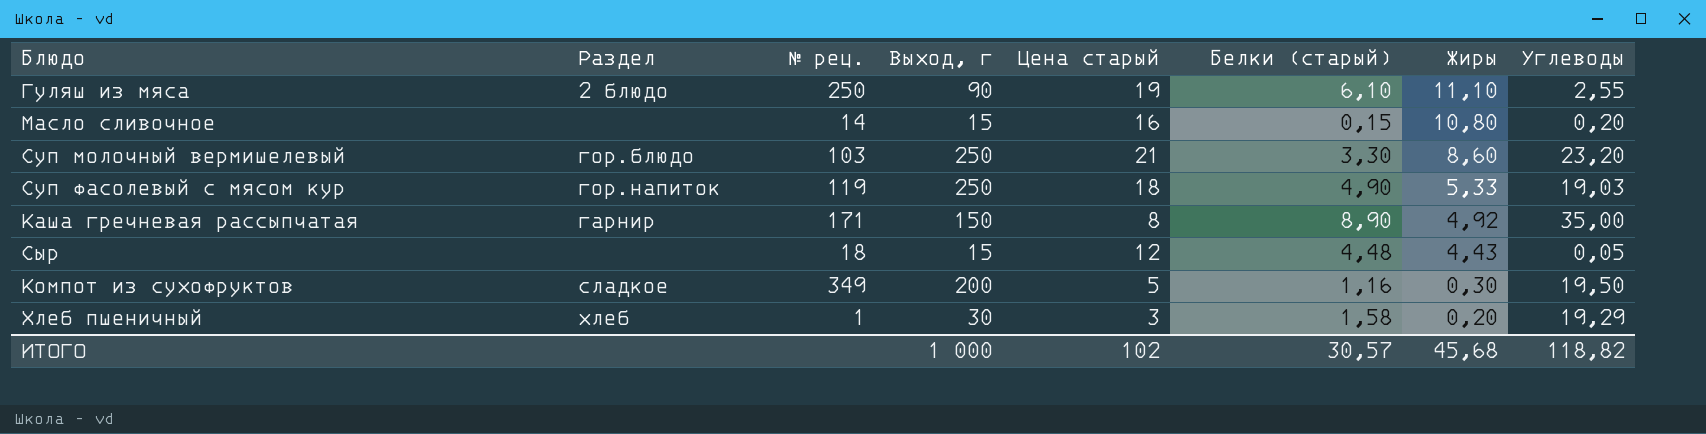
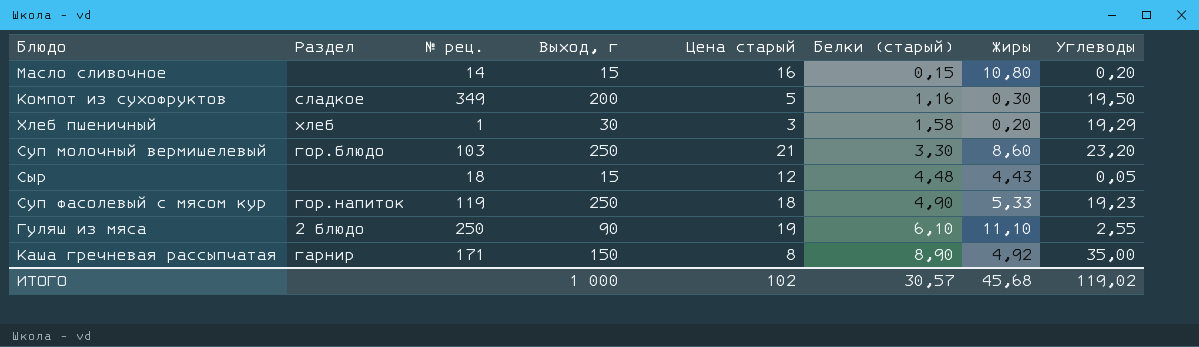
row order: Жиры descending -> Белки (старый) ascending
Суп фасолевый с мясом кур | Углеводы: 19,03 -> 19,23
ИТОГО | Углеводы: 118,82 -> 119,02

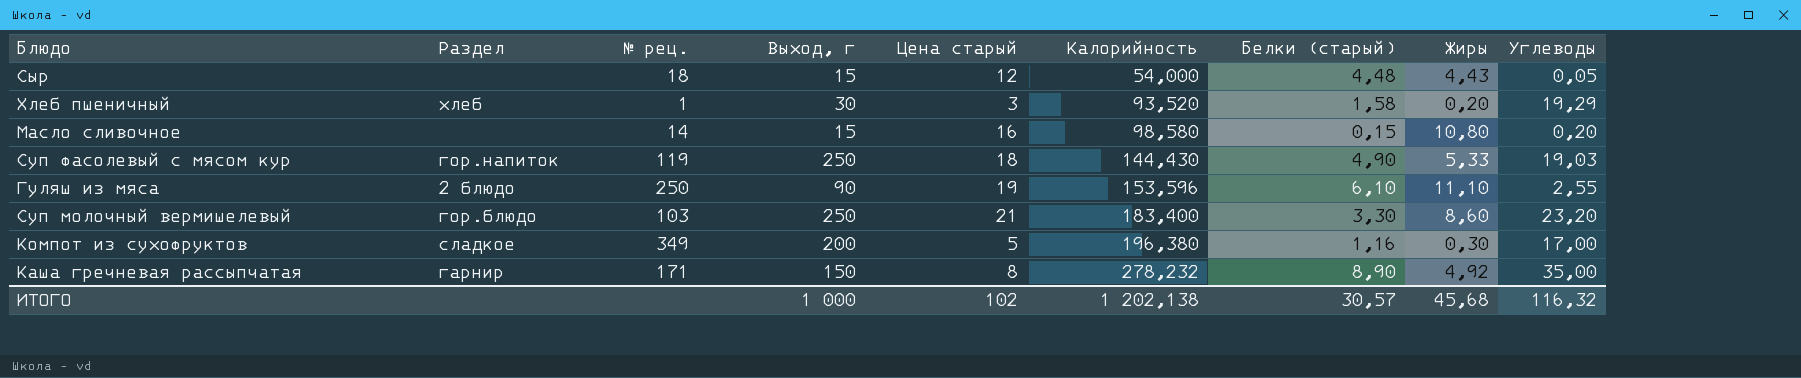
row order: Белки (старый) ascending -> Калорийность ascending
column Калорийность | position: none -> 6
Суп фасолевый с мясом кур | Углеводы: 19,23 -> 19,03
Компот из сухофруктов | Углеводы: 19,50 -> 17,00
ИТОГО | Углеводы: 119,02 -> 116,32

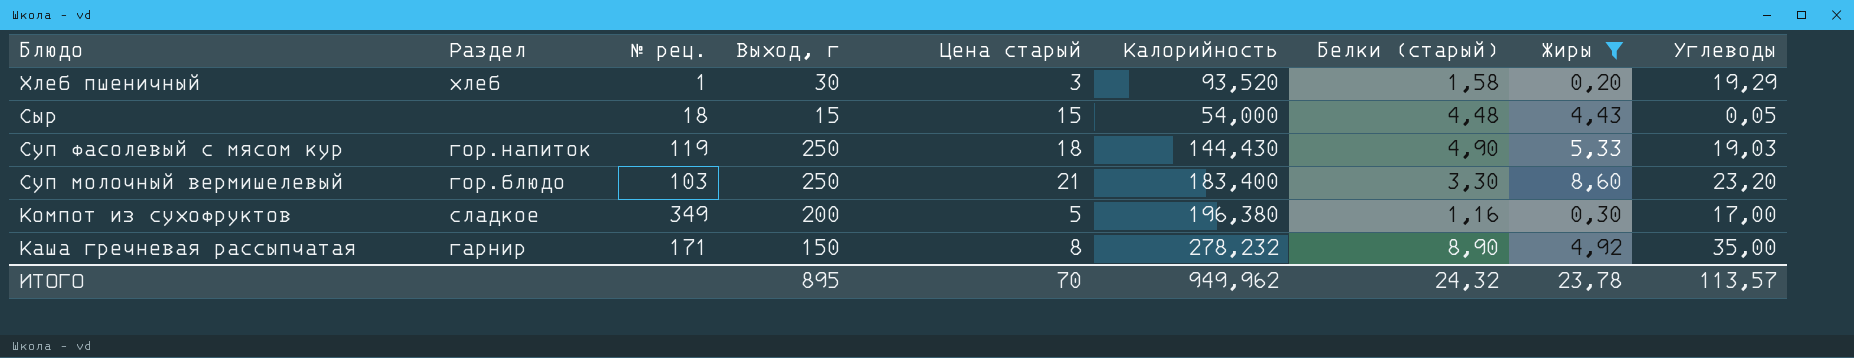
filter: none -> Жиры <= 8,60
row order: Калорийность ascending -> Блюдо descending
Сыр | Цена старый: 12 -> 15
ИТОГО | Выход, г: 1 000 -> 895
ИТОГО | Цена старый: 102 -> 70
ИТОГО | Калорийность: 1 202,138 -> 949,962
ИТОГО | Белки (старый): 30,57 -> 24,32
ИТОГО | Жиры: 45,68 -> 23,78
ИТОГО | Углеводы: 116,32 -> 113,57

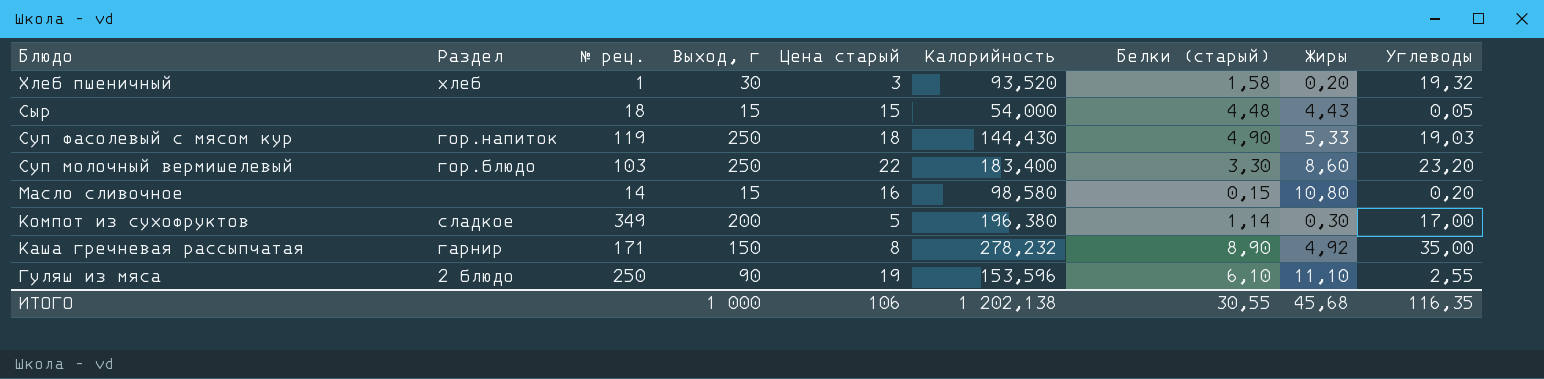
filter: Жиры <= 8,60 -> none
Хлеб пшеничный | Углеводы: 19,29 -> 19,32
Суп молочный вермишелевый | Цена старый: 21 -> 22
Компот из сухофруктов | Белки (старый): 1,16 -> 1,14
ИТОГО | Выход, г: 895 -> 1 000
ИТОГО | Цена старый: 70 -> 106
ИТОГО | Калорийность: 949,962 -> 1 202,138
ИТОГО | Белки (старый): 24,32 -> 30,55
ИТОГО | Жиры: 23,78 -> 45,68
ИТОГО | Углеводы: 113,57 -> 116,35

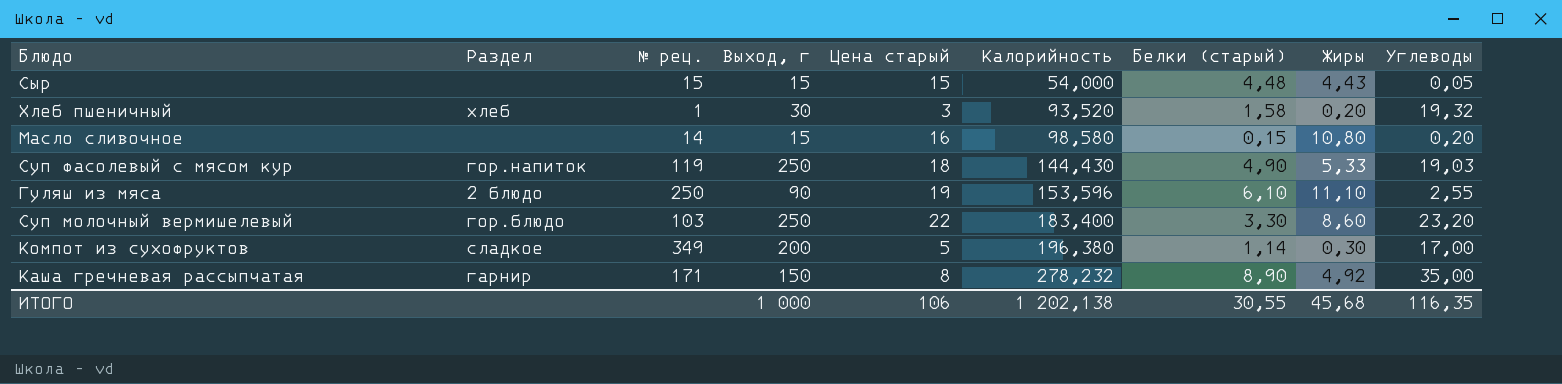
row order: Блюдо descending -> Калорийность ascending
Сыр | № рец.: 18 -> 15

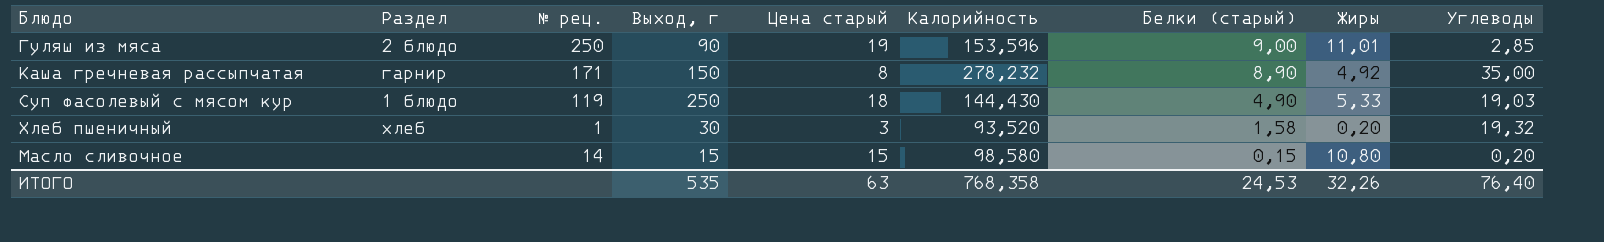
row order: Калорийность ascending -> Белки (старый) descending
row Сыр: none | 15 | 15 | 15 | 54,000 | 4,48 | 4,43 | 0,05 -> none
row Суп молочный вермишелевый: гор.блюдо | 103 | 250 | 22 | 183,400 | 3,30 | 8,60 | 23,20 -> none
row Компот из сухофруктов: сладкое | 349 | 200 | 5 | 196,380 | 1,14 | 0,30 | 17,00 -> none
Гуляш из мяса | Белки (старый): 6,10 -> 9,00
Гуляш из мяса | Жиры: 11,10 -> 11,01
Гуляш из мяса | Углеводы: 2,55 -> 2,85
Суп фасолевый с мясом кур | Раздел: гор.напиток -> 1 блюдо
Масло сливочное | Цена старый: 16 -> 15
ИТОГО | Выход, г: 1 000 -> 535
ИТОГО | Цена старый: 106 -> 63
ИТОГО | Калорийность: 1 202,138 -> 768,358
ИТОГО | Белки (старый): 30,55 -> 24,53
ИТОГО | Жиры: 45,68 -> 32,26
ИТОГО | Углеводы: 116,35 -> 76,40

